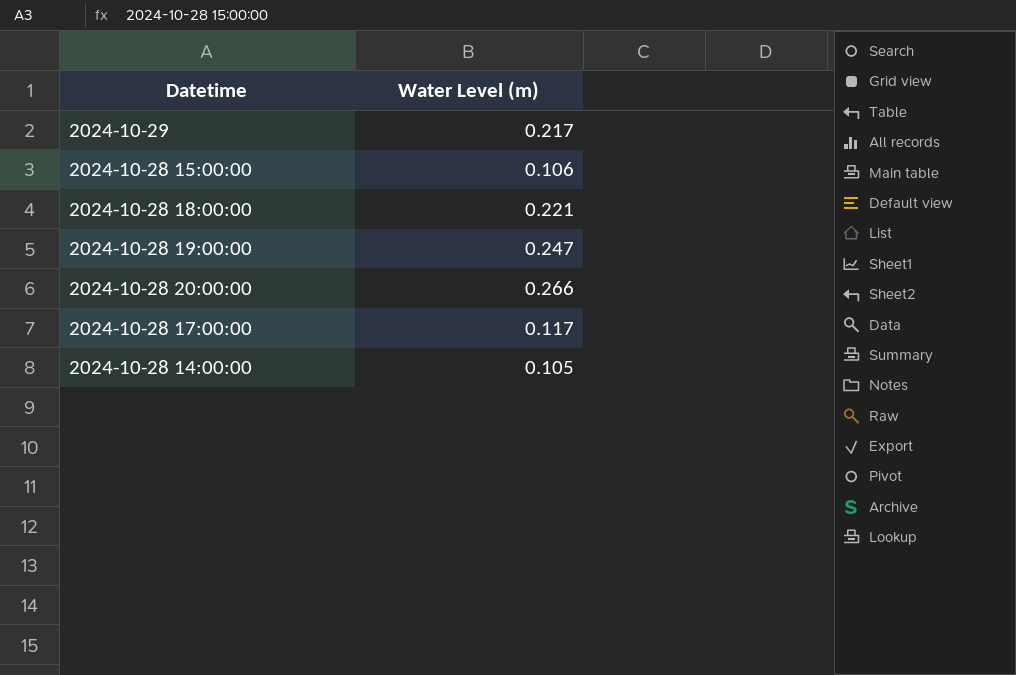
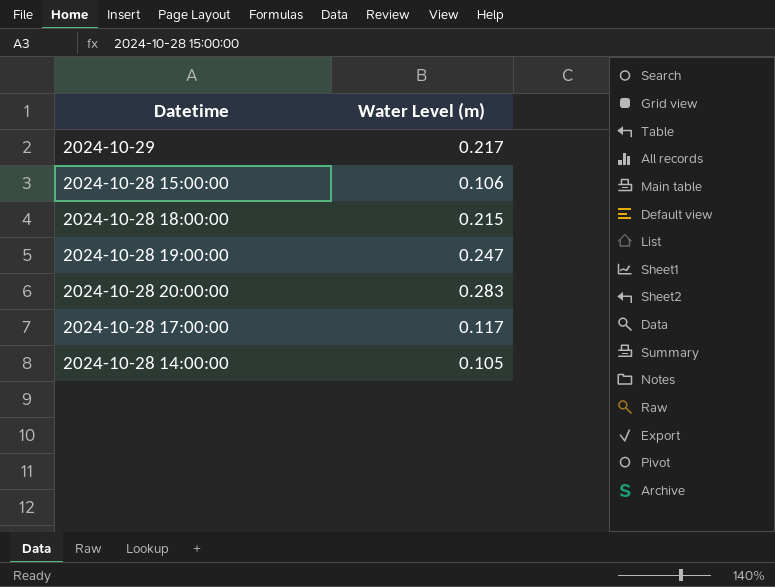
2024-10-28 18:00:00 | Water Level (m): 0.221 -> 0.215
2024-10-28 20:00:00 | Water Level (m): 0.266 -> 0.283

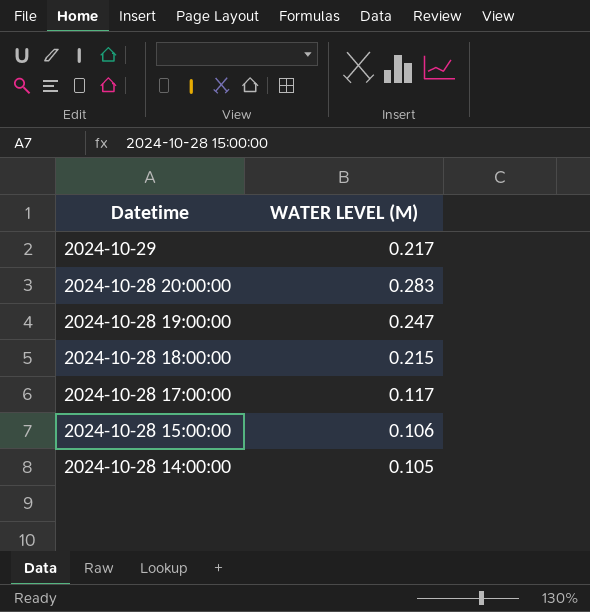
row order: none -> Datetime descending
column name: Water Level (m) -> WATER LEVEL (M)

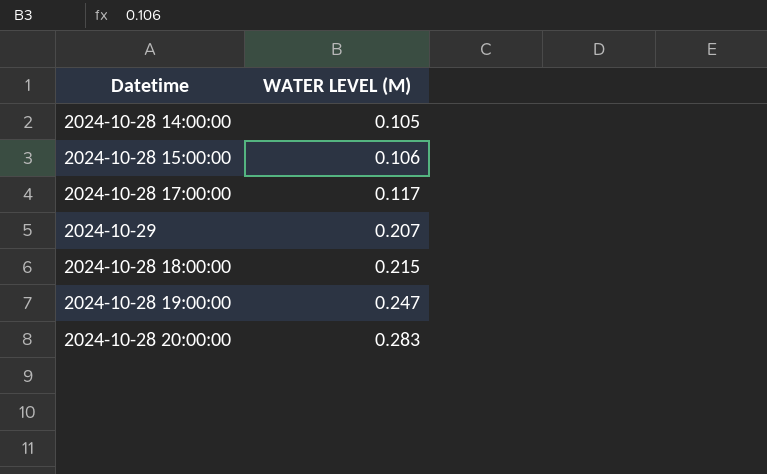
row order: Datetime descending -> WATER LEVEL (M) ascending
2024-10-29 | WATER LEVEL (M): 0.217 -> 0.207

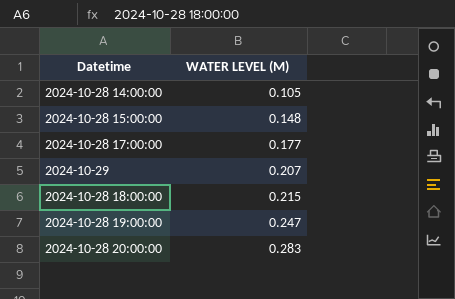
2024-10-28 15:00:00 | WATER LEVEL (M): 0.106 -> 0.148
2024-10-28 17:00:00 | WATER LEVEL (M): 0.117 -> 0.177

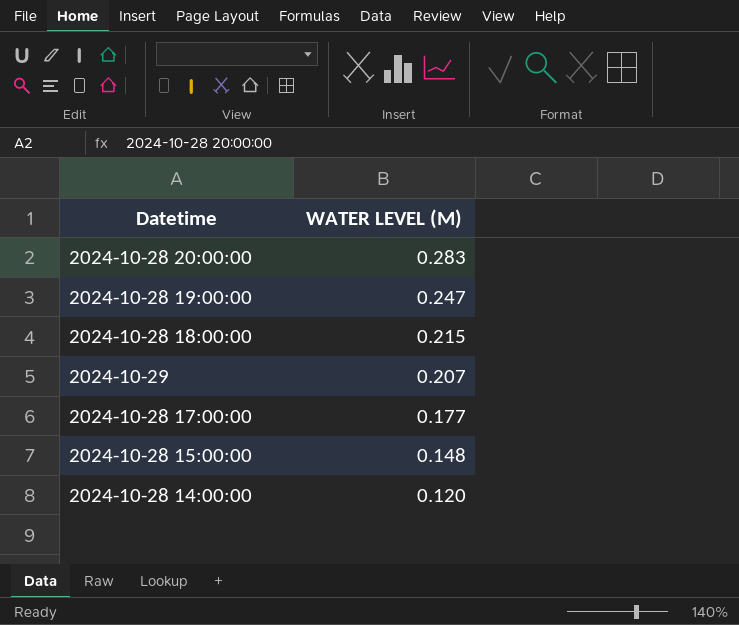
row order: WATER LEVEL (M) ascending -> WATER LEVEL (M) descending
2024-10-28 14:00:00 | WATER LEVEL (M): 0.105 -> 0.120

